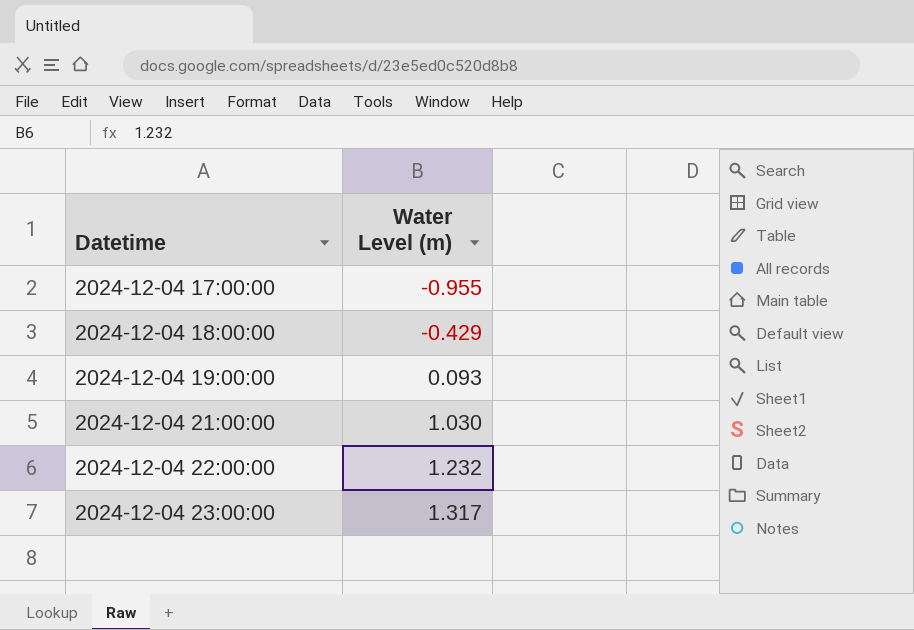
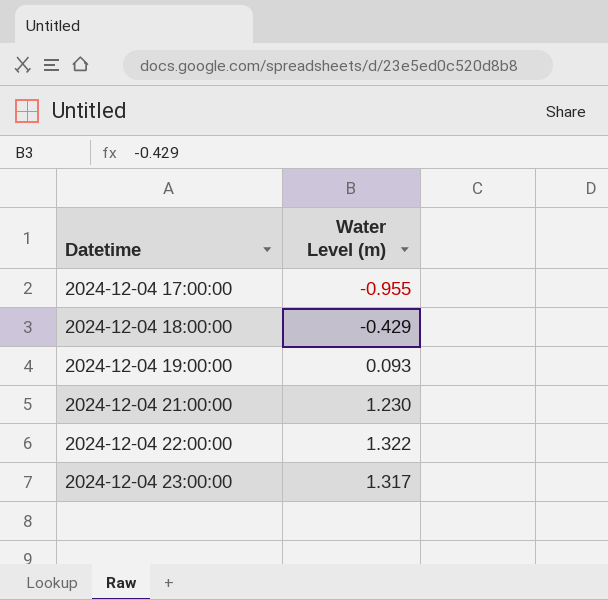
2024-12-04 21:00:00 | Water Level (m): 1.030 -> 1.230
2024-12-04 22:00:00 | Water Level (m): 1.232 -> 1.322

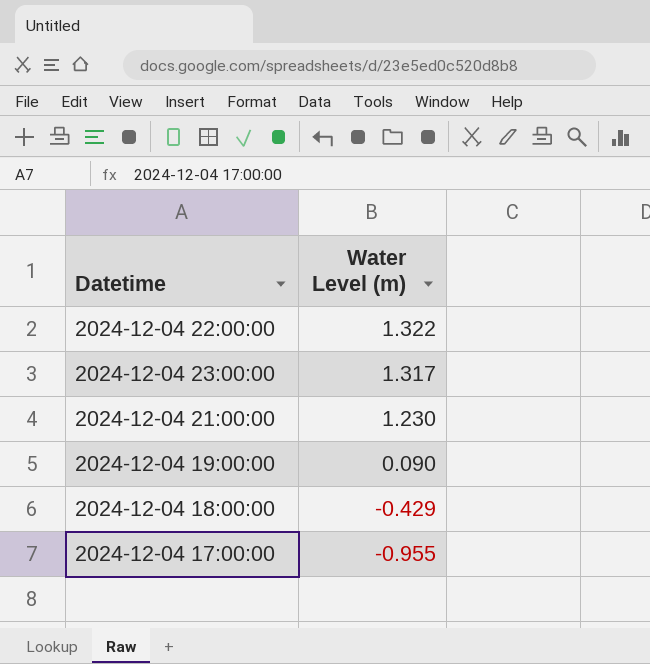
row order: Datetime ascending -> Water Level (m) descending
2024-12-04 19:00:00 | Water Level (m): 0.093 -> 0.090

